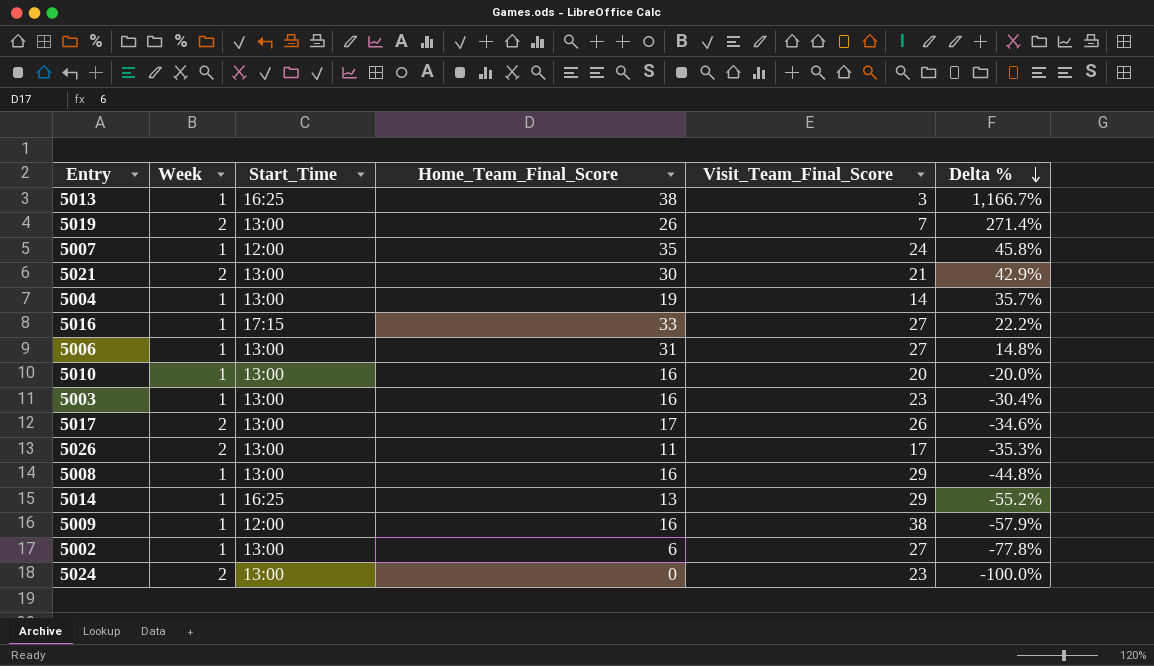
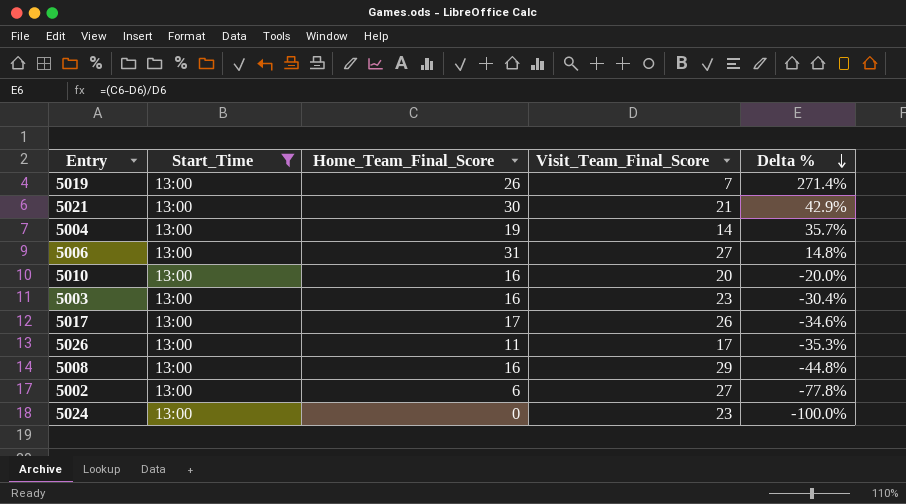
filter: none -> Start_Time = 13:00
column Week | position: 2 -> none

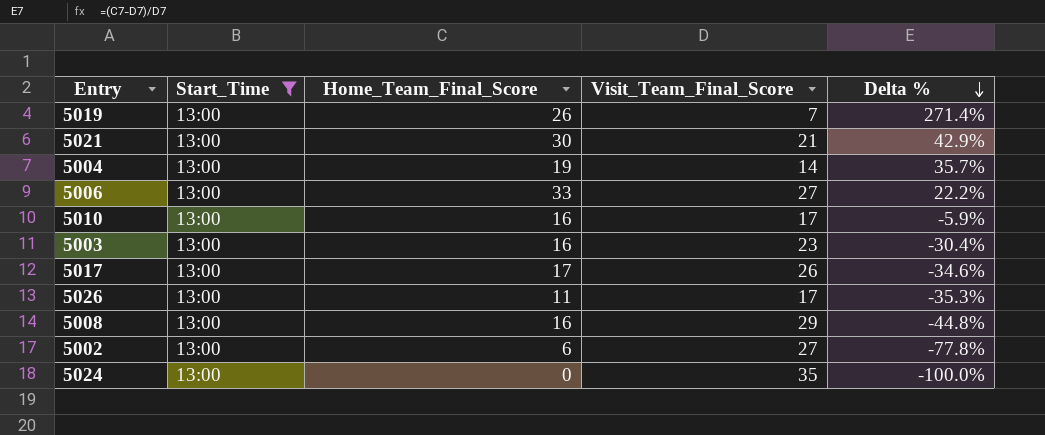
5006 | Home_Team_Final_Score: 31 -> 33
5006 | Delta %: 14.8% -> 22.2%
5010 | Visit_Team_Final_Score: 20 -> 17
5010 | Delta %: -20.0% -> -5.9%
5024 | Visit_Team_Final_Score: 23 -> 35

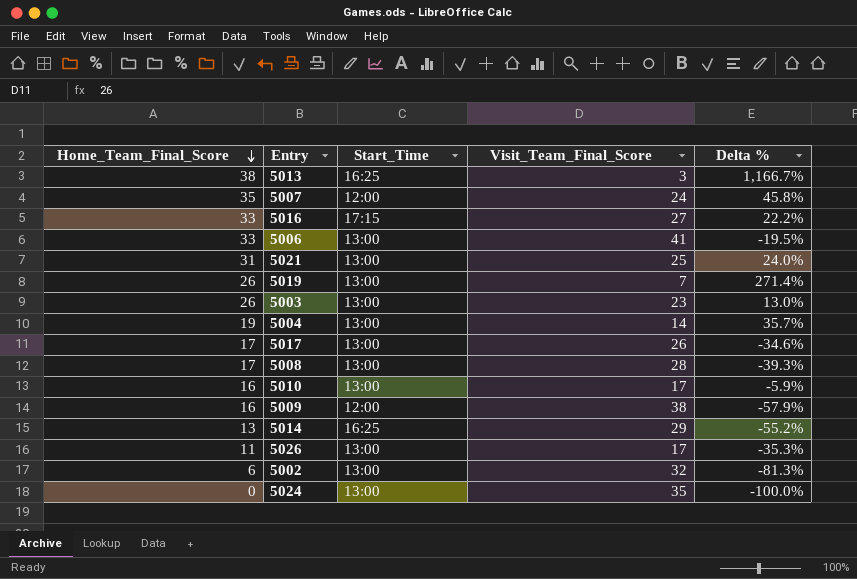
filter: Start_Time = 13:00 -> none
row order: Delta % descending -> Home_Team_Final_Score descending
column Home_Team_Final_Score | position: 3 -> 1
5006 | Visit_Team_Final_Score: 27 -> 41
5006 | Delta %: 22.2% -> -19.5%
5021 | Home_Team_Final_Score: 30 -> 31
5021 | Visit_Team_Final_Score: 21 -> 25
5021 | Delta %: 42.9% -> 24.0%
5003 | Home_Team_Final_Score: 16 -> 26
5003 | Delta %: -30.4% -> 13.0%
5008 | Home_Team_Final_Score: 16 -> 17
5008 | Visit_Team_Final_Score: 29 -> 28
5008 | Delta %: -44.8% -> -39.3%
5002 | Visit_Team_Final_Score: 27 -> 32
5002 | Delta %: -77.8% -> -81.3%

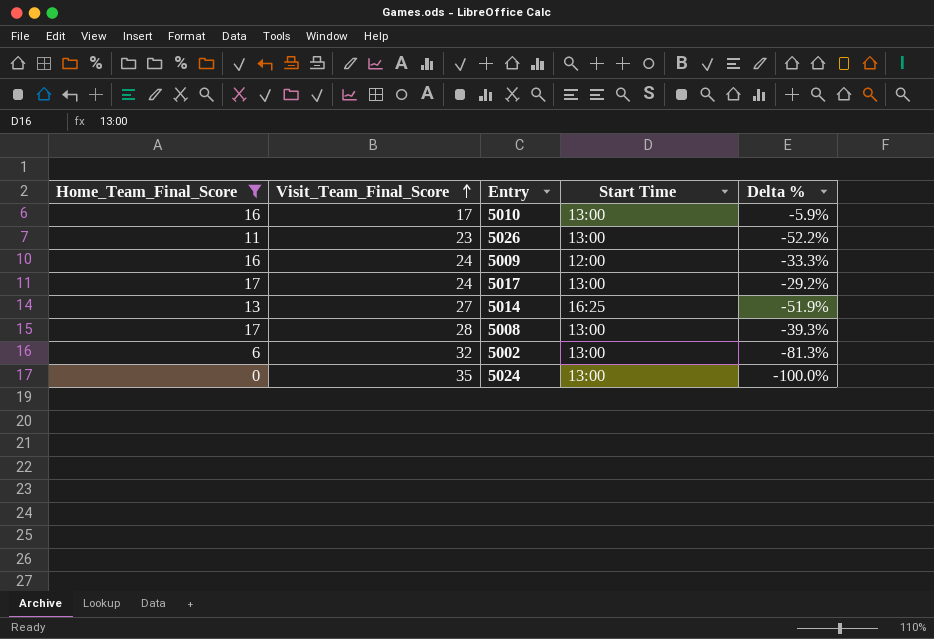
filter: none -> Home_Team_Final_Score <= 17
row order: Home_Team_Final_Score descending -> Visit_Team_Final_Score ascending
column Visit_Team_Final_Score | position: 4 -> 2
column name: Start_Time -> Start Time
5026 | Visit_Team_Final_Score: 17 -> 23
5026 | Delta %: -35.3% -> -52.2%
5009 | Visit_Team_Final_Score: 38 -> 24
5009 | Delta %: -57.9% -> -33.3%
5017 | Visit_Team_Final_Score: 26 -> 24
5017 | Delta %: -34.6% -> -29.2%
5014 | Visit_Team_Final_Score: 29 -> 27
5014 | Delta %: -55.2% -> -51.9%

